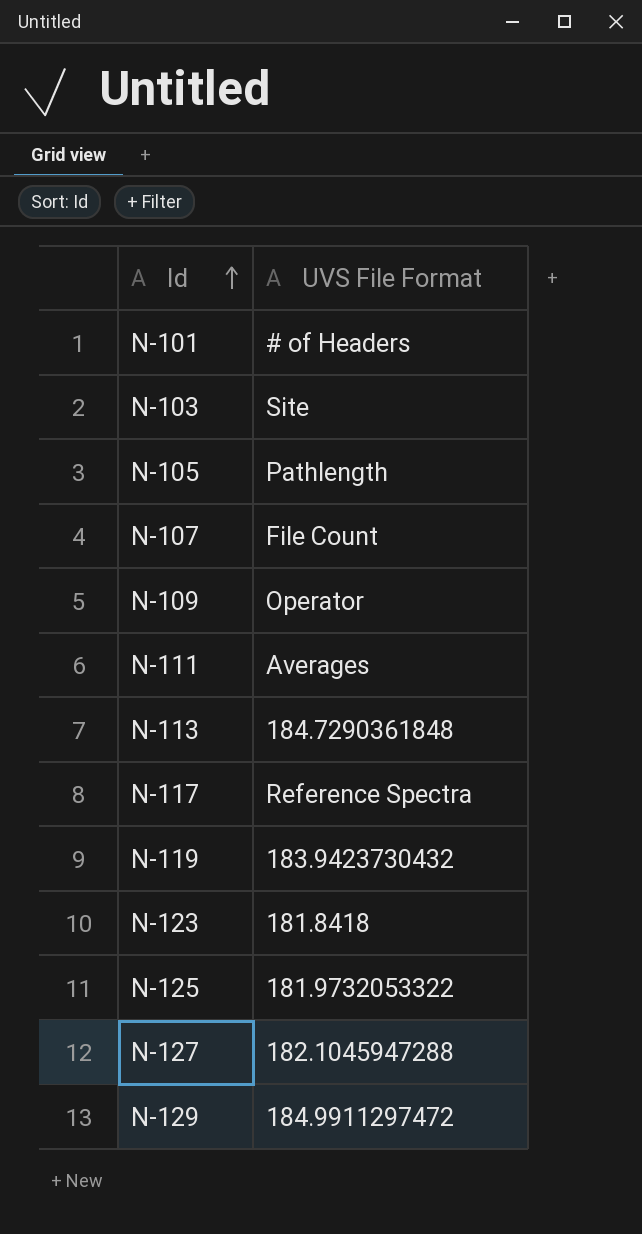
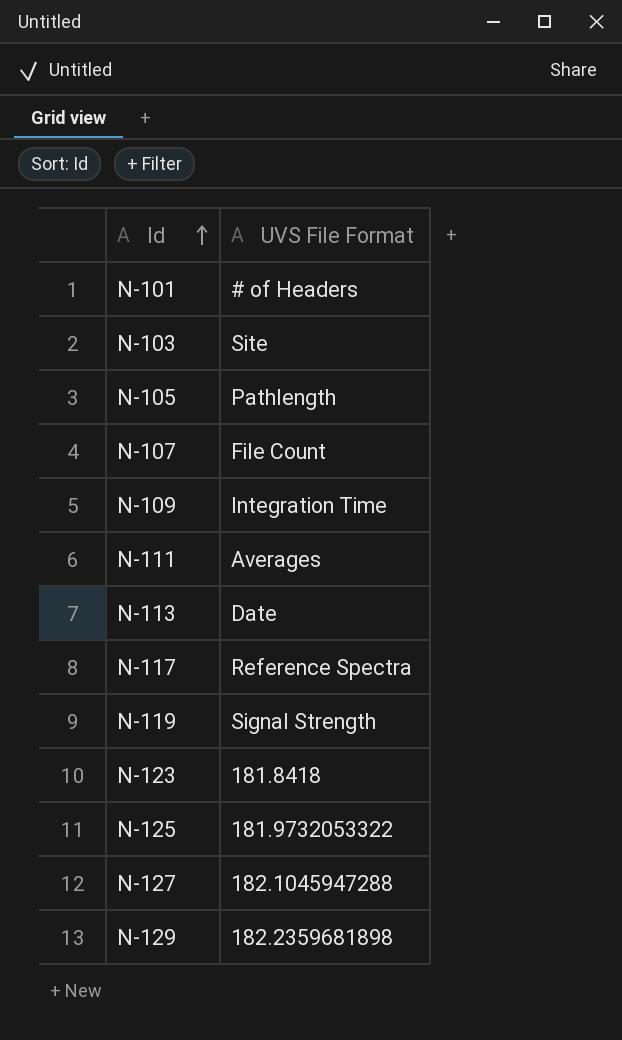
N-109 | UVS File Format: Operator -> Integration Time
N-113 | UVS File Format: 184.7290361848 -> Date
N-119 | UVS File Format: 183.9423730432 -> Signal Strength
N-129 | UVS File Format: 184.9911297472 -> 182.2359681898

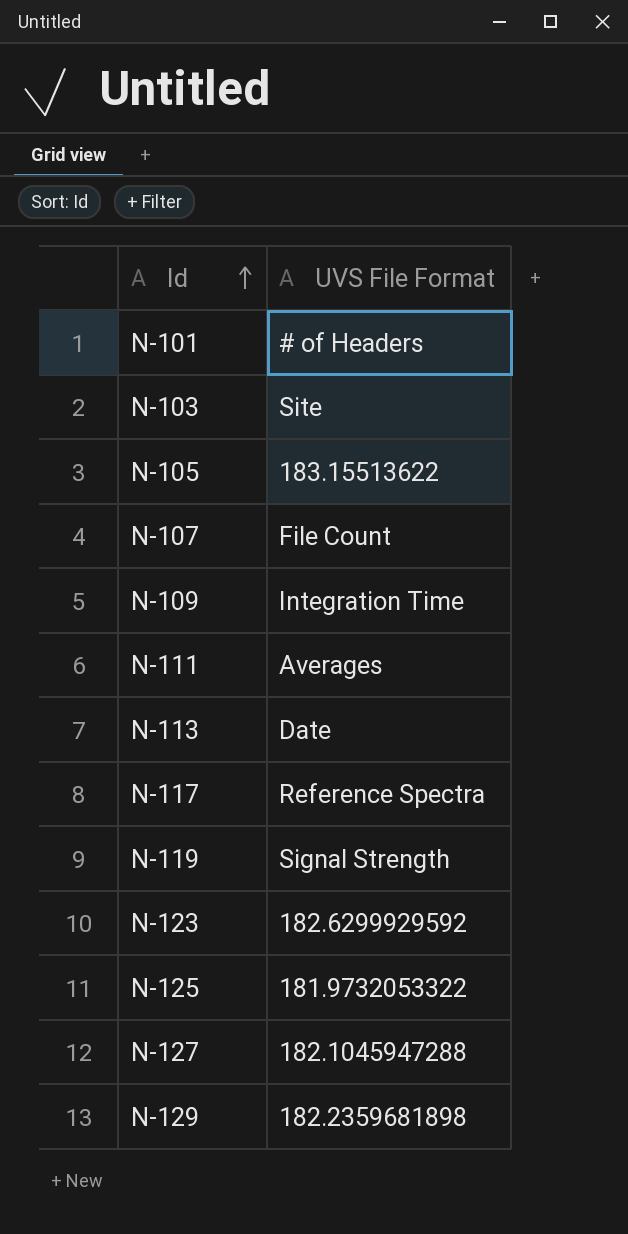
N-105 | UVS File Format: Pathlength -> 183.15513622
N-123 | UVS File Format: 181.8418 -> 182.6299929592

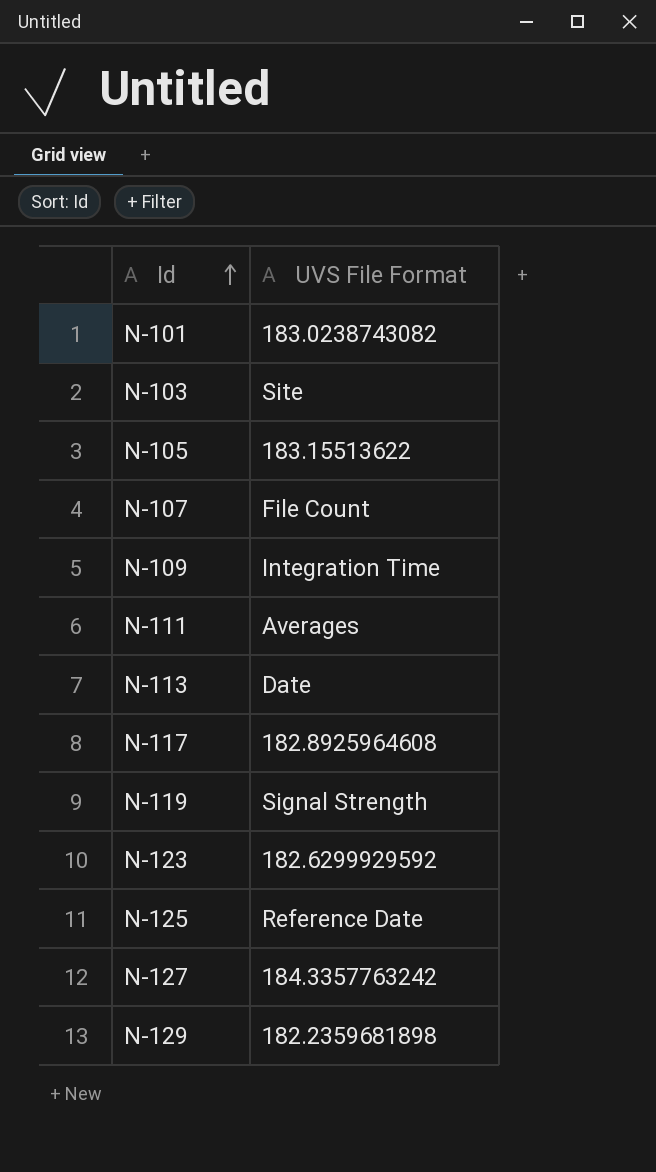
N-101 | UVS File Format: # of Headers -> 183.0238743082
N-117 | UVS File Format: Reference Spectra -> 182.8925964608
N-125 | UVS File Format: 181.9732053322 -> Reference Date
N-127 | UVS File Format: 182.1045947288 -> 184.3357763242

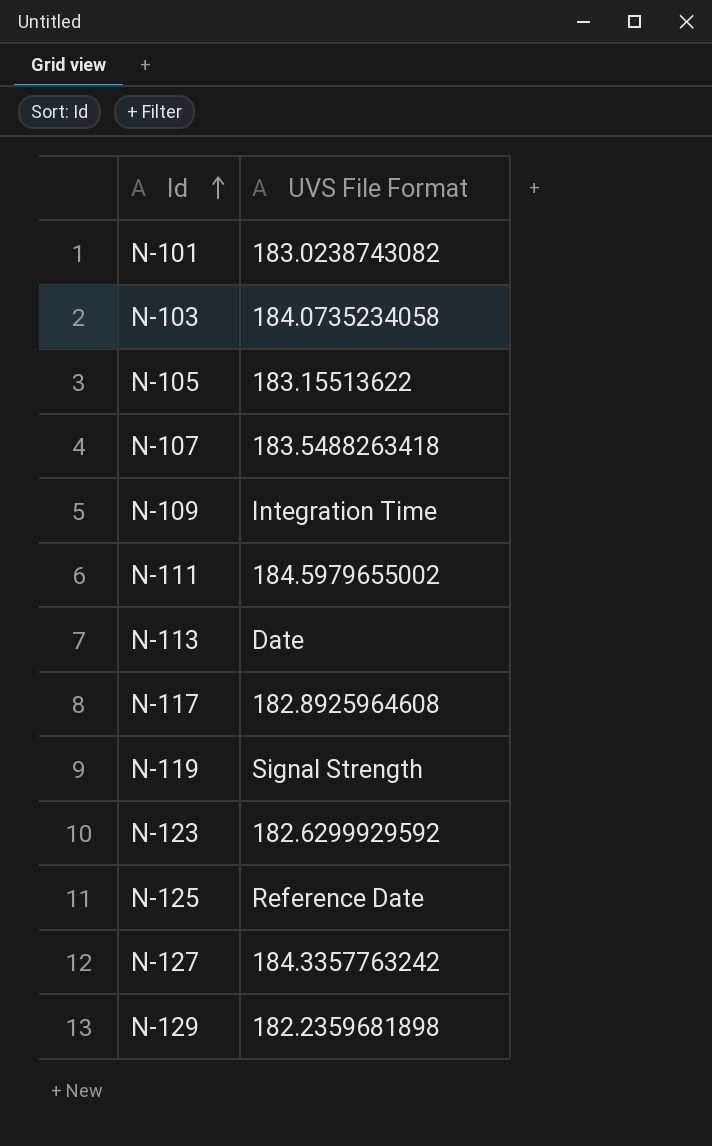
N-103 | UVS File Format: Site -> 184.0735234058
N-107 | UVS File Format: File Count -> 183.5488263418
N-111 | UVS File Format: Averages -> 184.5979655002

